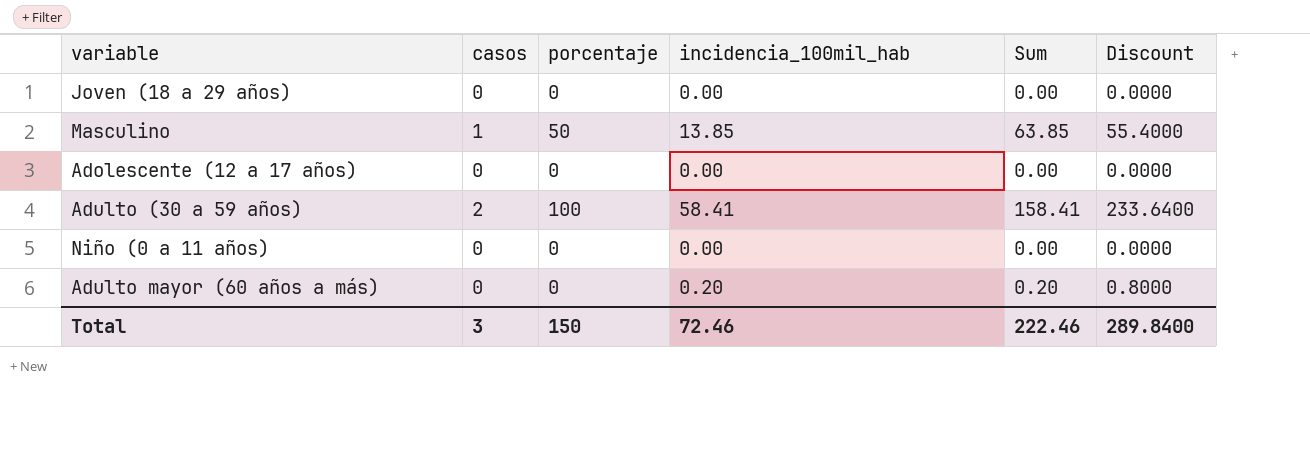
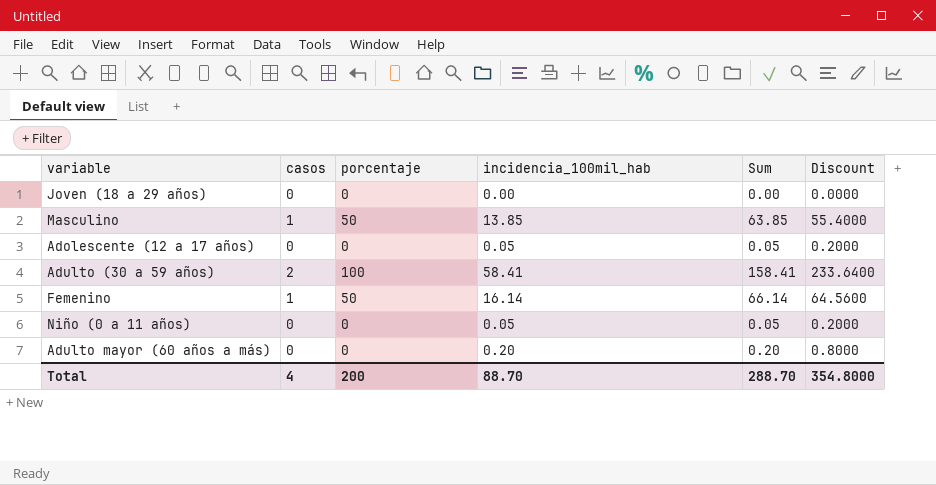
Adolescente (12 a 17 años) | incidencia_100mil_hab: 0.00 -> 0.05
Adolescente (12 a 17 años) | Sum: 0.00 -> 0.05
Adolescente (12 a 17 años) | Discount: 0.0000 -> 0.2000
row Femenino: none -> 1 | 50 | 16.14 | 66.14 | 64.5600
Niño (0 a 11 años) | incidencia_100mil_hab: 0.00 -> 0.05
Niño (0 a 11 años) | Sum: 0.00 -> 0.05
Niño (0 a 11 años) | Discount: 0.0000 -> 0.2000
Total | casos: 3 -> 4
Total | porcentaje: 150 -> 200
Total | incidencia_100mil_hab: 72.46 -> 88.70
Total | Sum: 222.46 -> 288.70
Total | Discount: 289.8400 -> 354.8000

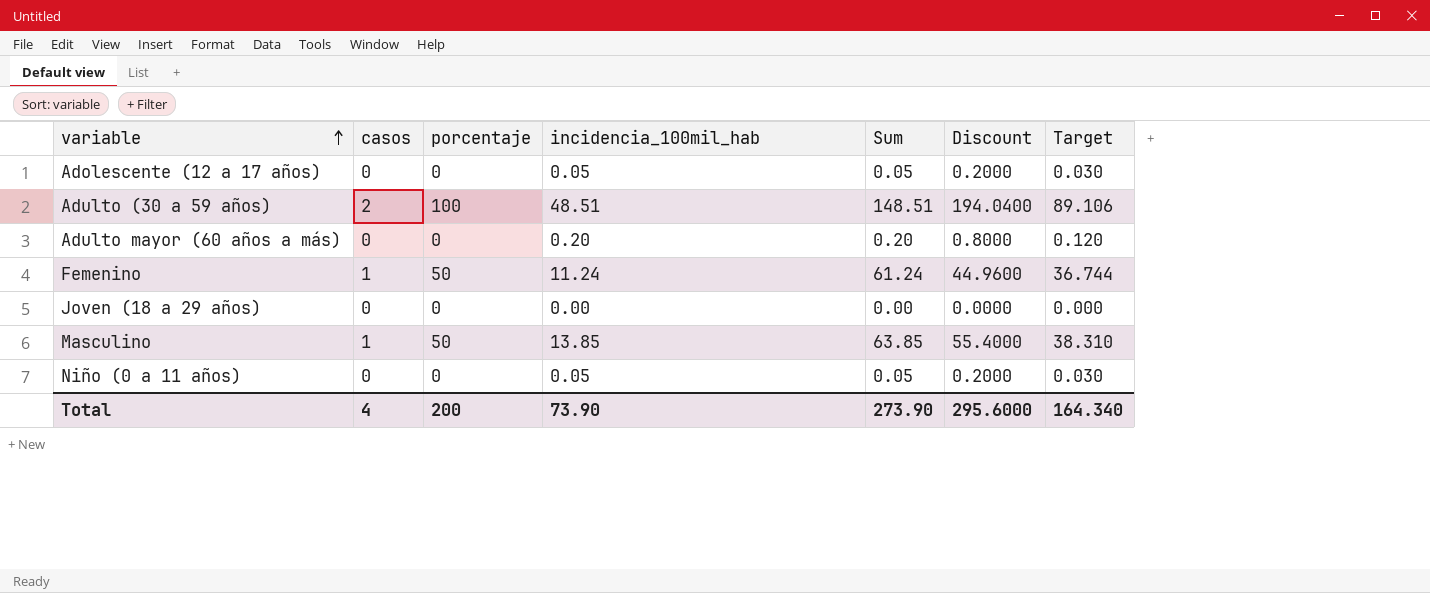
row order: none -> variable ascending
column Target | formula: none -> [Sum] * 0.6
Adulto (30 a 59 años) | incidencia_100mil_hab: 58.41 -> 48.51
Adulto (30 a 59 años) | Sum: 158.41 -> 148.51
Adulto (30 a 59 años) | Discount: 233.6400 -> 194.0400
Femenino | incidencia_100mil_hab: 16.14 -> 11.24
Femenino | Sum: 66.14 -> 61.24
Femenino | Discount: 64.5600 -> 44.9600
Total | incidencia_100mil_hab: 88.70 -> 73.90
Total | Sum: 288.70 -> 273.90
Total | Discount: 354.8000 -> 295.6000

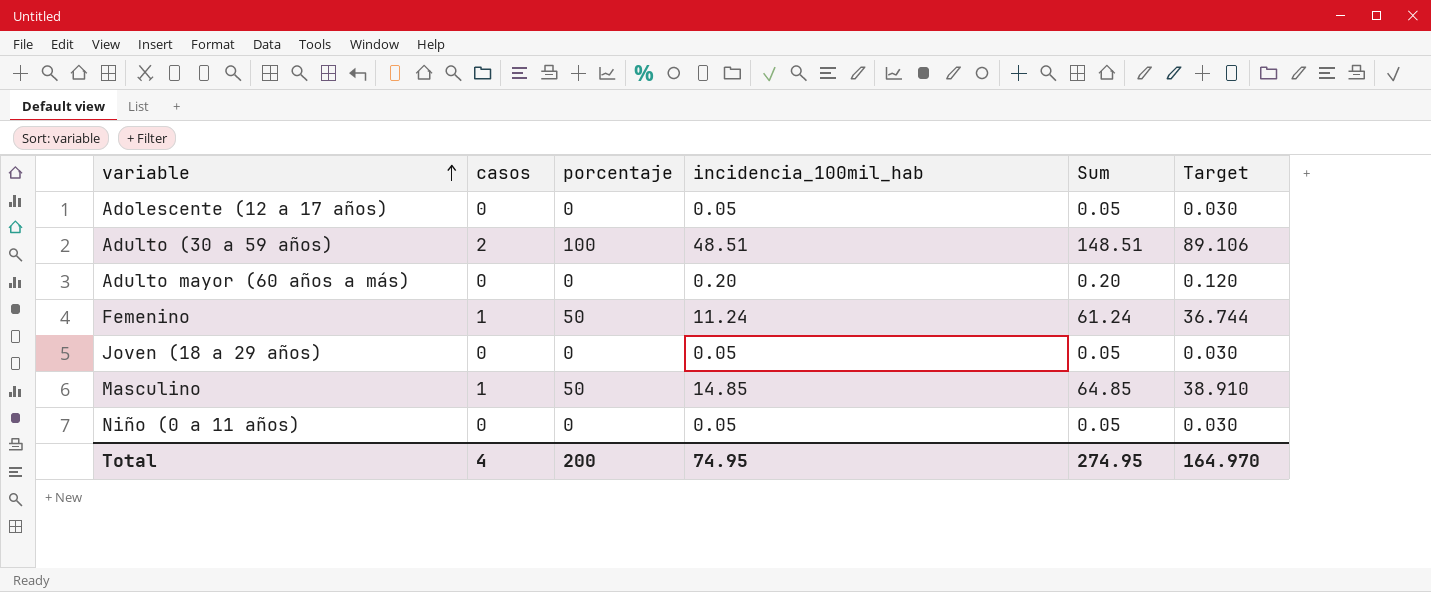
column Discount | formula: [incidencia_100mil_hab] * 4 -> none
Joven (18 a 29 años) | incidencia_100mil_hab: 0.00 -> 0.05
Joven (18 a 29 años) | Sum: 0.00 -> 0.05
Joven (18 a 29 años) | Target: 0.000 -> 0.030
Masculino | incidencia_100mil_hab: 13.85 -> 14.85
Masculino | Sum: 63.85 -> 64.85
Masculino | Target: 38.310 -> 38.910
Total | incidencia_100mil_hab: 73.90 -> 74.95
Total | Sum: 273.90 -> 274.95
Total | Target: 164.340 -> 164.970

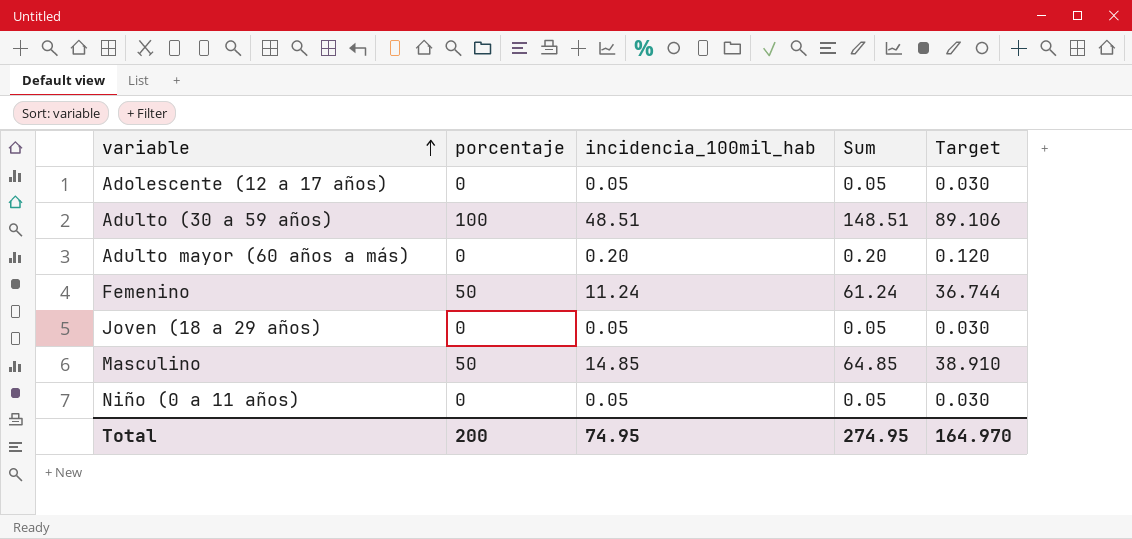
column casos | position: 2 -> none

